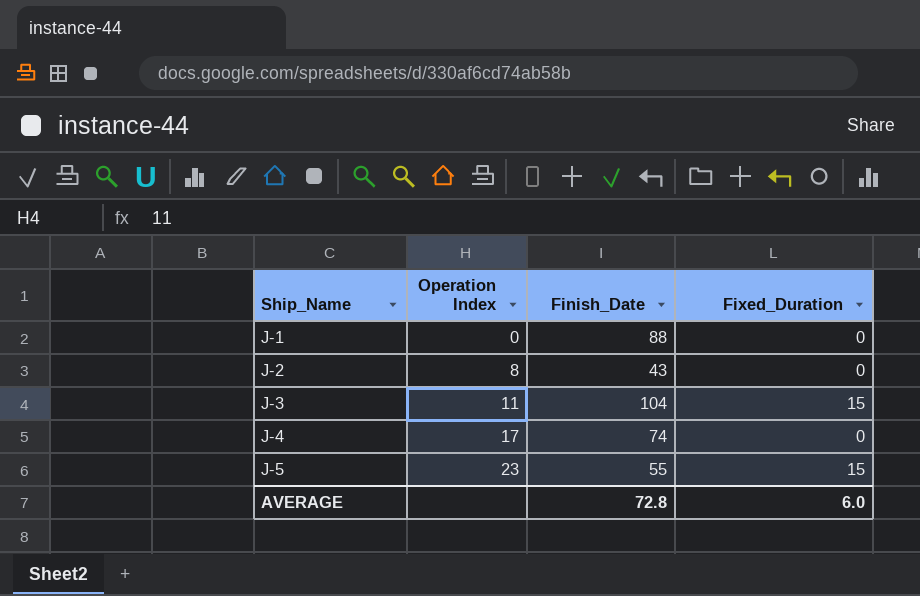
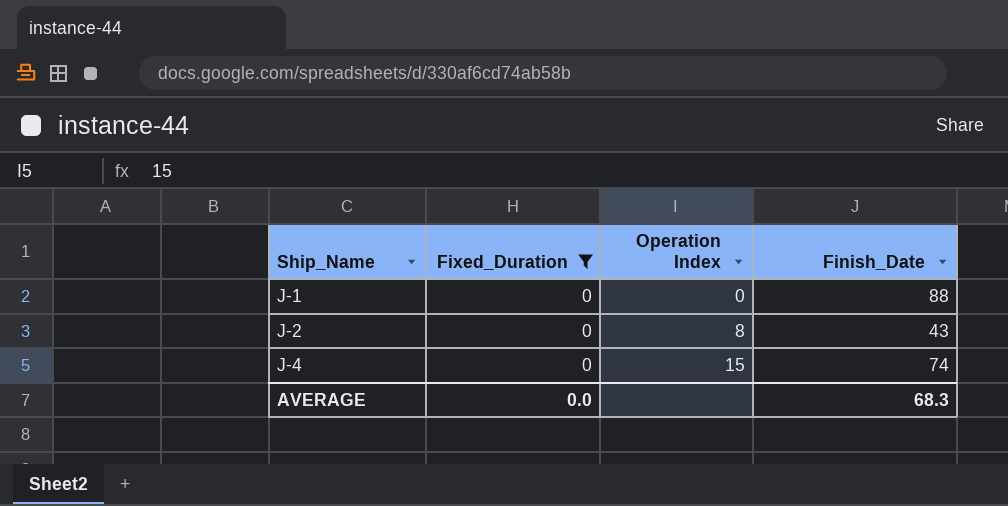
filter: none -> Fixed_Duration = 0
column Fixed_Duration | position: 4 -> 2
J-4 | Operation Index: 17 -> 15
AVERAGE | Fixed_Duration: 6.0 -> 0.0
AVERAGE | Finish_Date: 72.8 -> 68.3

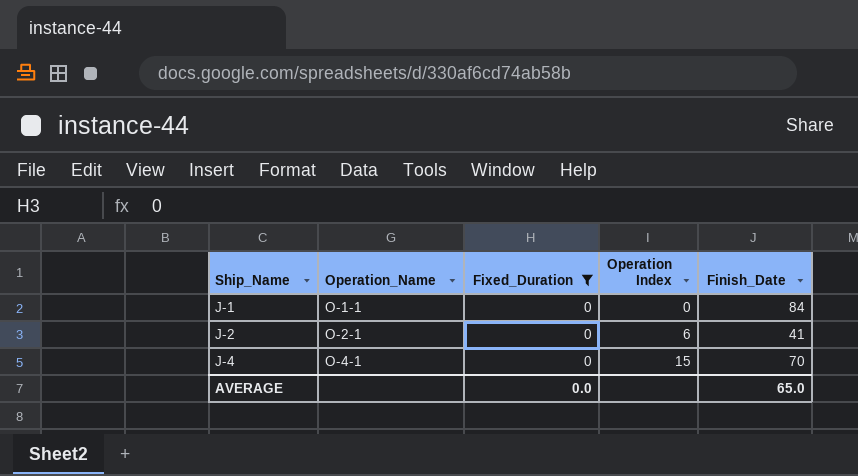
column Operation_Name | position: none -> 2
J-1 | Finish_Date: 88 -> 84
J-2 | Operation Index: 8 -> 6
J-2 | Finish_Date: 43 -> 41
J-4 | Finish_Date: 74 -> 70
AVERAGE | Finish_Date: 68.3 -> 65.0

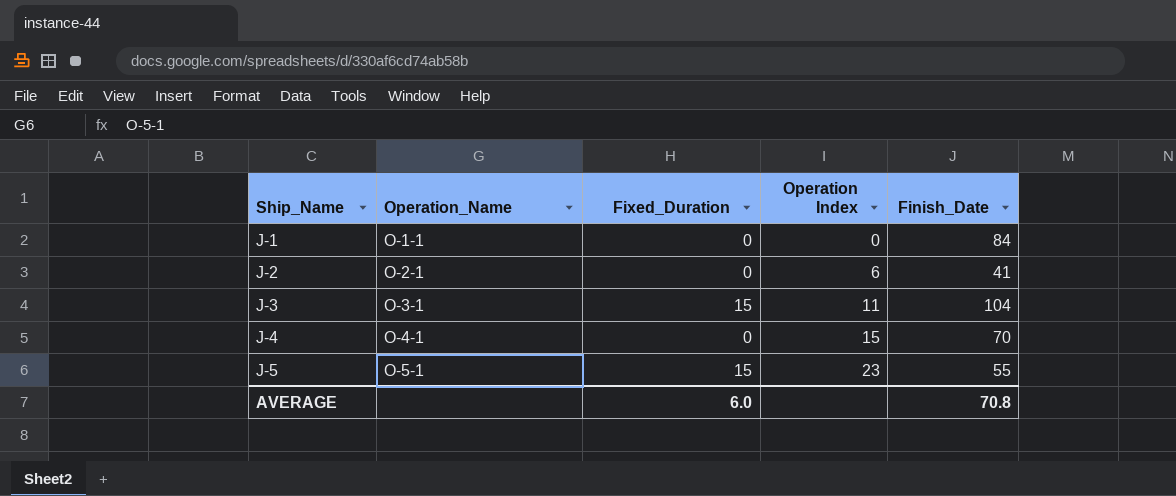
filter: Fixed_Duration = 0 -> none
AVERAGE | Fixed_Duration: 0.0 -> 6.0
AVERAGE | Finish_Date: 65.0 -> 70.8

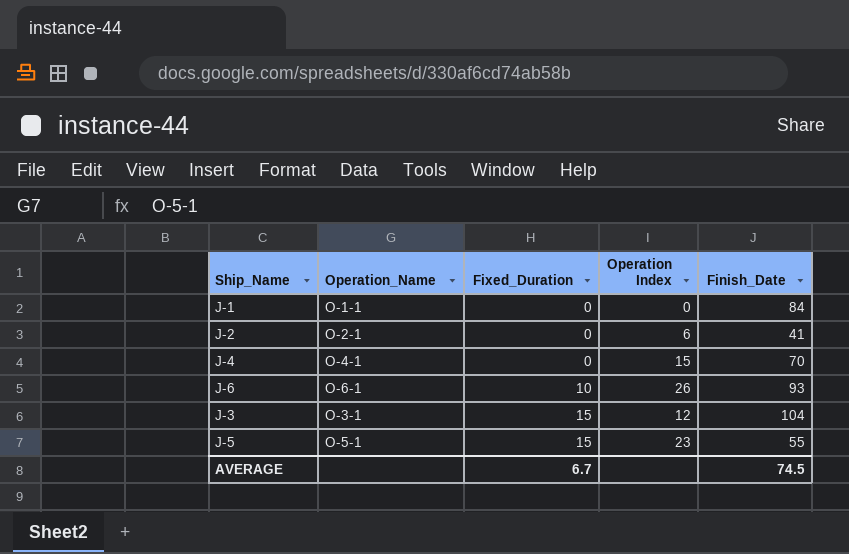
row order: Ship_Name ascending -> Fixed_Duration ascending
row J-6: none -> O-6-1 | 10 | 26 | 93
J-3 | Operation Index: 11 -> 12
AVERAGE | Fixed_Duration: 6.0 -> 6.7
AVERAGE | Finish_Date: 70.8 -> 74.5

